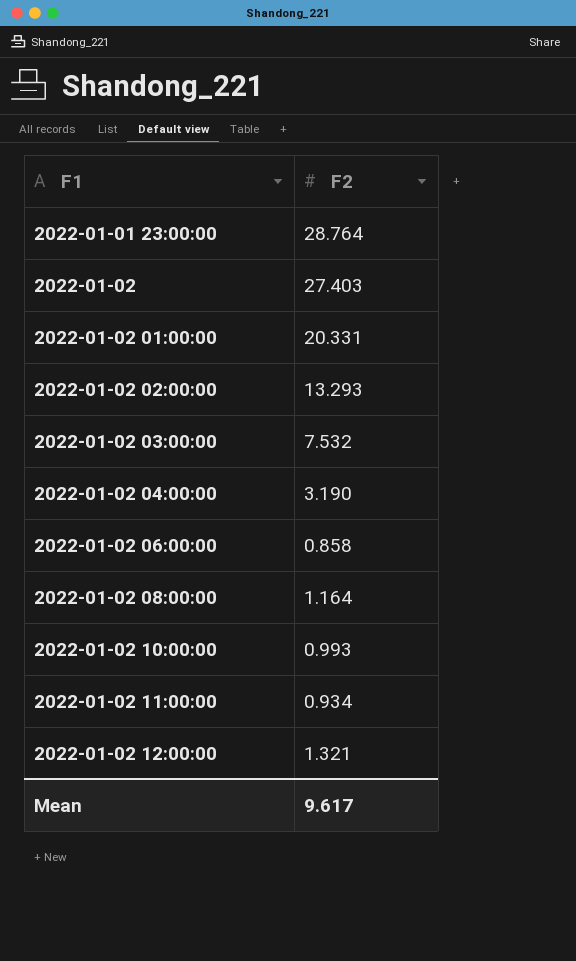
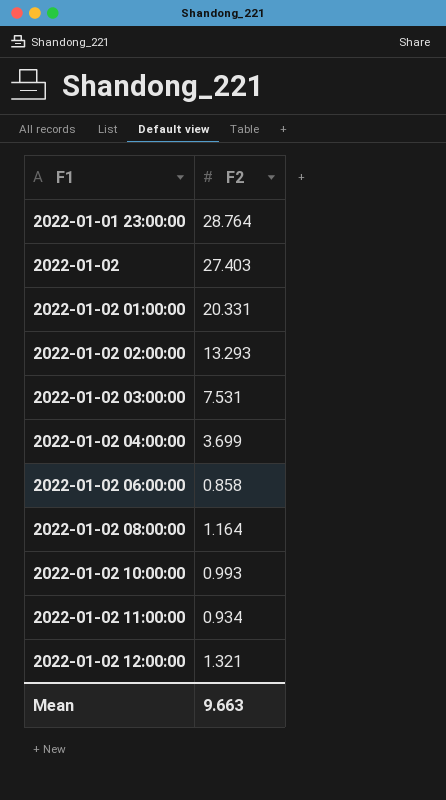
2022-01-02 03:00:00 | F2: 7.532 -> 7.531
2022-01-02 04:00:00 | F2: 3.190 -> 3.699
Mean | F2: 9.617 -> 9.663

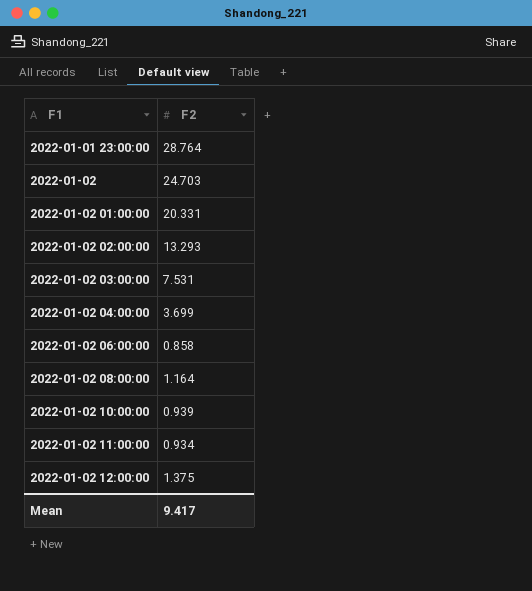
2022-01-02 | F2: 27.403 -> 24.703
2022-01-02 10:00:00 | F2: 0.993 -> 0.939
2022-01-02 12:00:00 | F2: 1.321 -> 1.375
Mean | F2: 9.663 -> 9.417

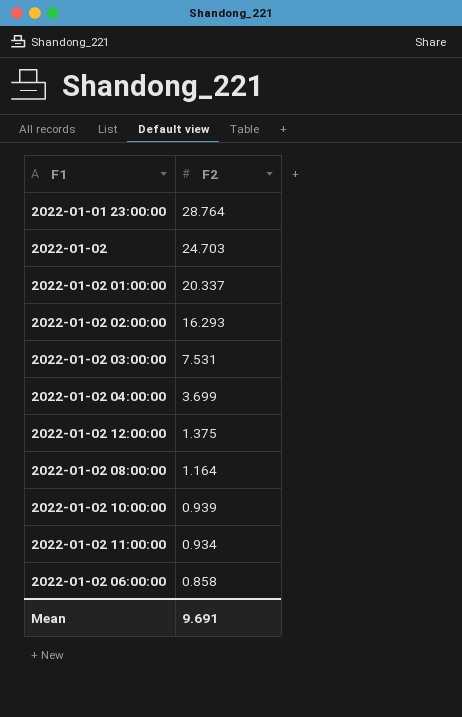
row order: F1 ascending -> F2 descending
2022-01-02 01:00:00 | F2: 20.331 -> 20.337
2022-01-02 02:00:00 | F2: 13.293 -> 16.293
Mean | F2: 9.417 -> 9.691

